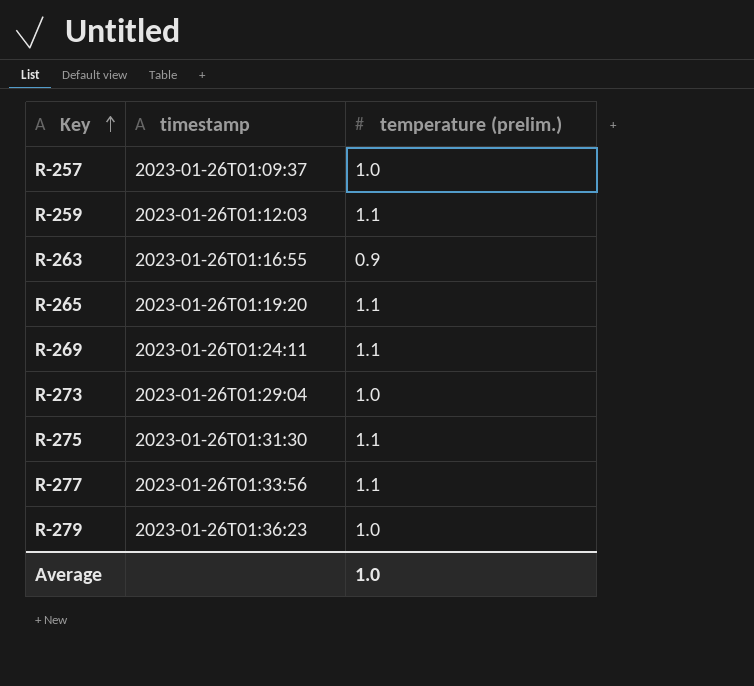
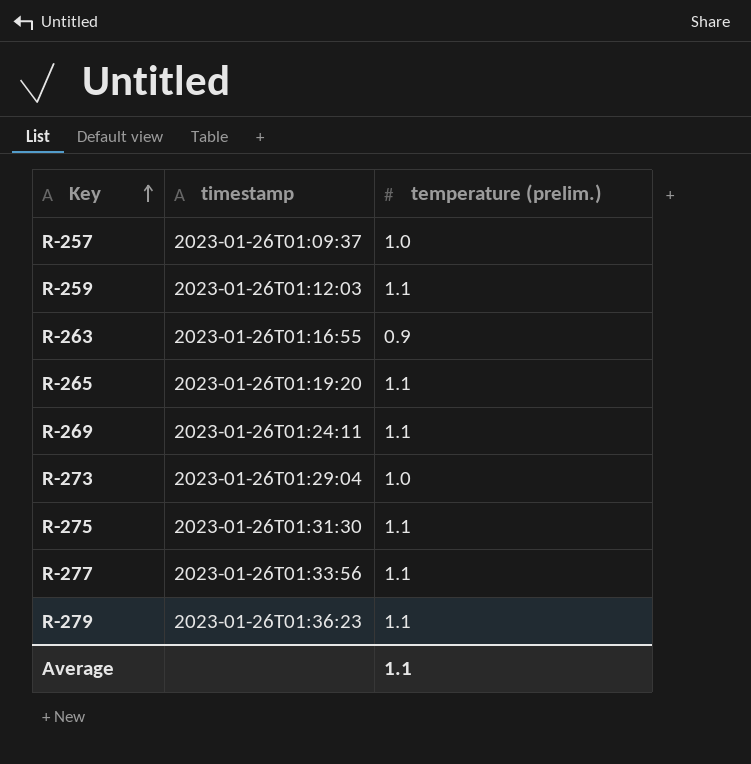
R-279 | temperature (prelim.): 1.0 -> 1.1
Average | temperature (prelim.): 1.0 -> 1.1

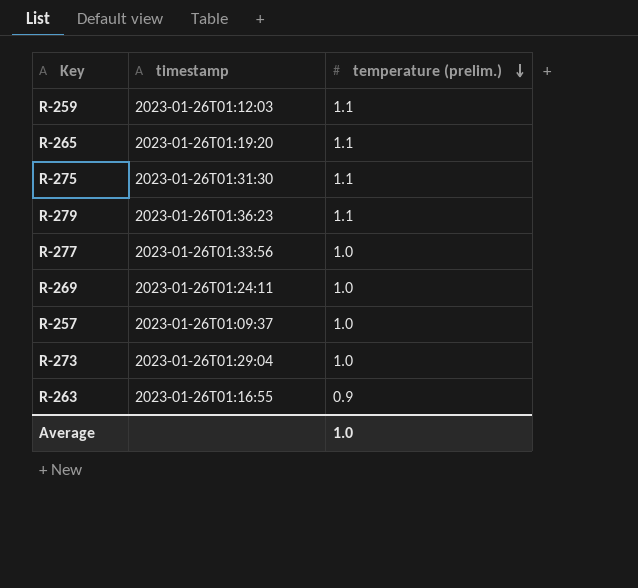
row order: Key ascending -> temperature (prelim.) descending
R-277 | temperature (prelim.): 1.1 -> 1.0
R-269 | temperature (prelim.): 1.1 -> 1.0
Average | temperature (prelim.): 1.1 -> 1.0

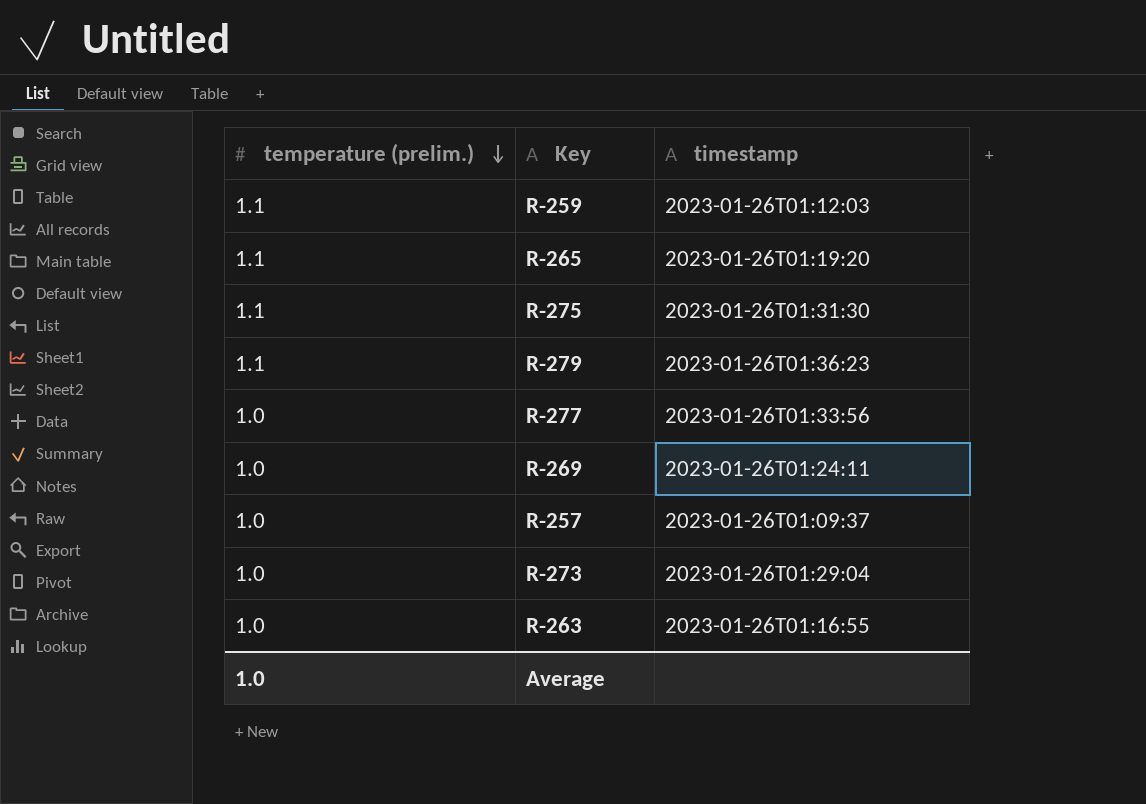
column temperature (prelim.) | position: 3 -> 1
R-263 | temperature (prelim.): 0.9 -> 1.0

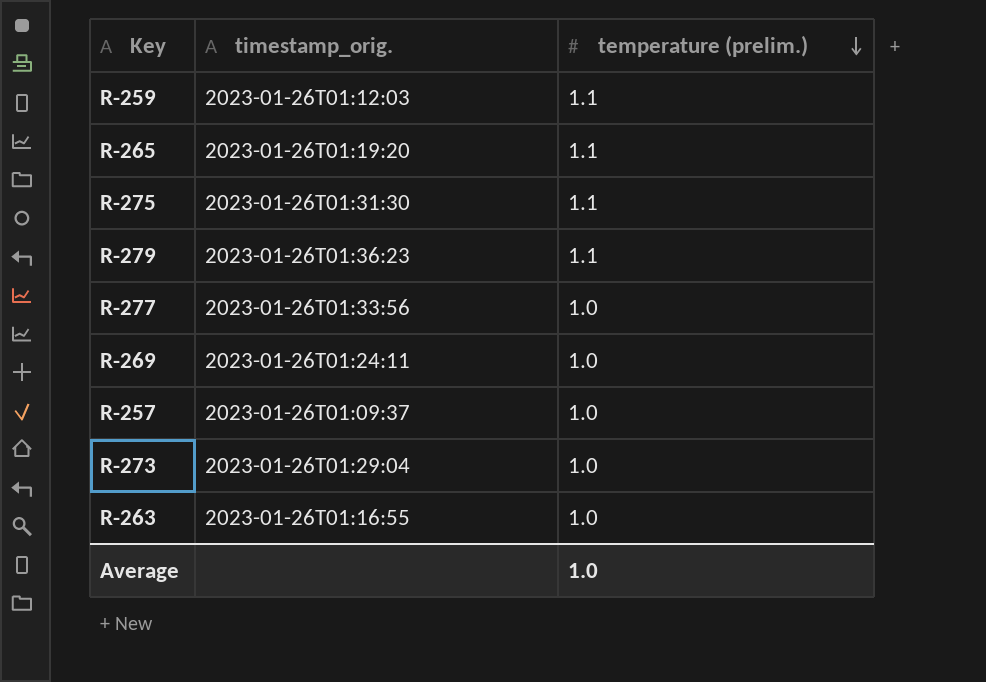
column name: timestamp -> timestamp_orig.
column temperature (prelim.) | position: 1 -> 3

